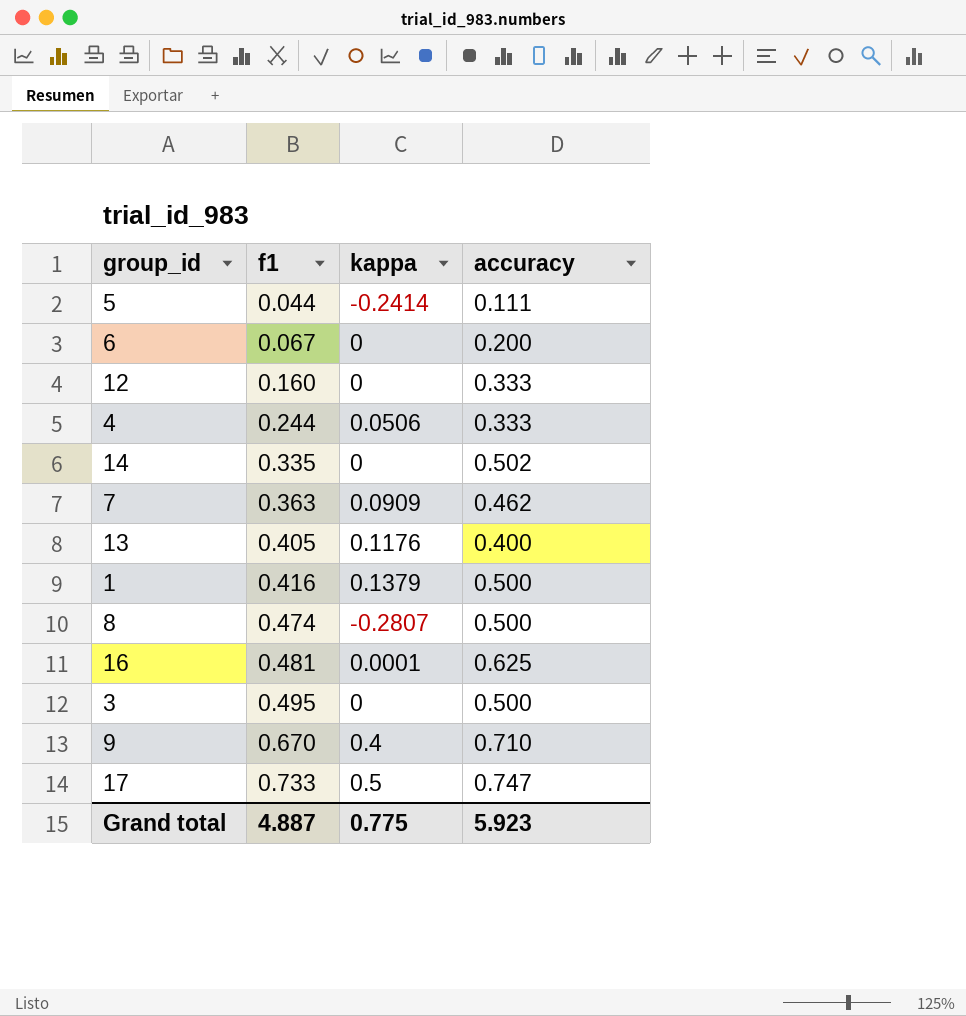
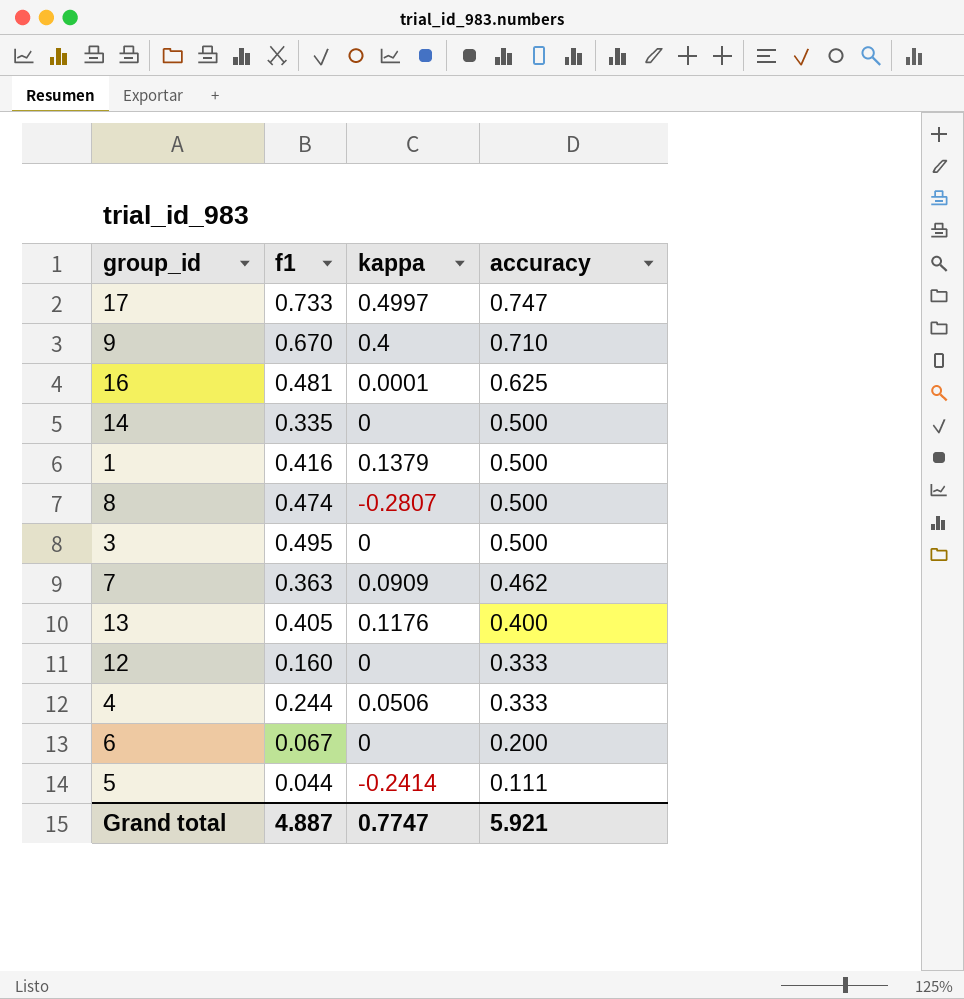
row order: f1 ascending -> accuracy descending
17 | kappa: 0.5 -> 0.4997
14 | accuracy: 0.502 -> 0.500
Grand total | kappa: 0.775 -> 0.7747
Grand total | accuracy: 5.923 -> 5.921

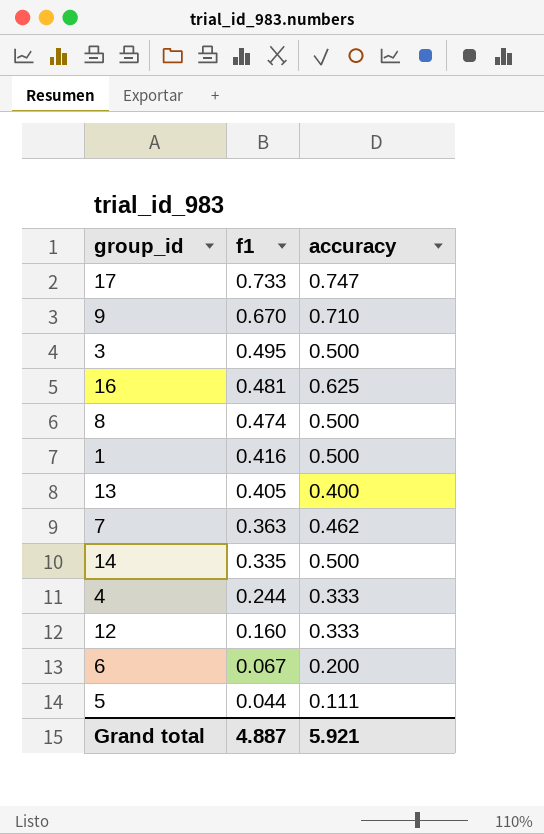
row order: accuracy descending -> f1 descending
column kappa | position: 3 -> none

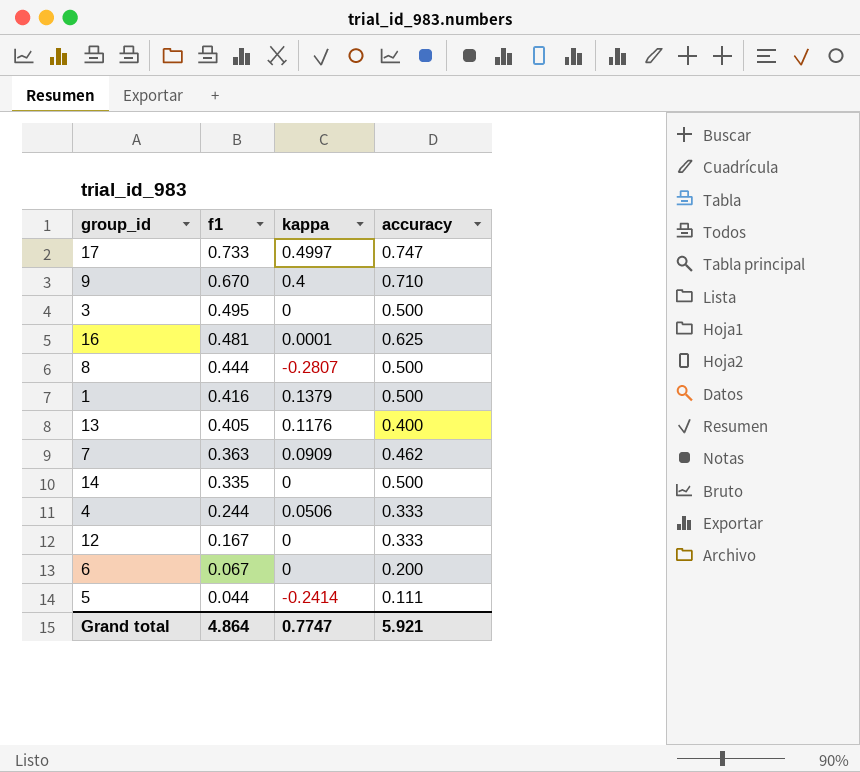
column kappa | position: none -> 3
8 | f1: 0.474 -> 0.444
12 | f1: 0.160 -> 0.167
Grand total | f1: 4.887 -> 4.864

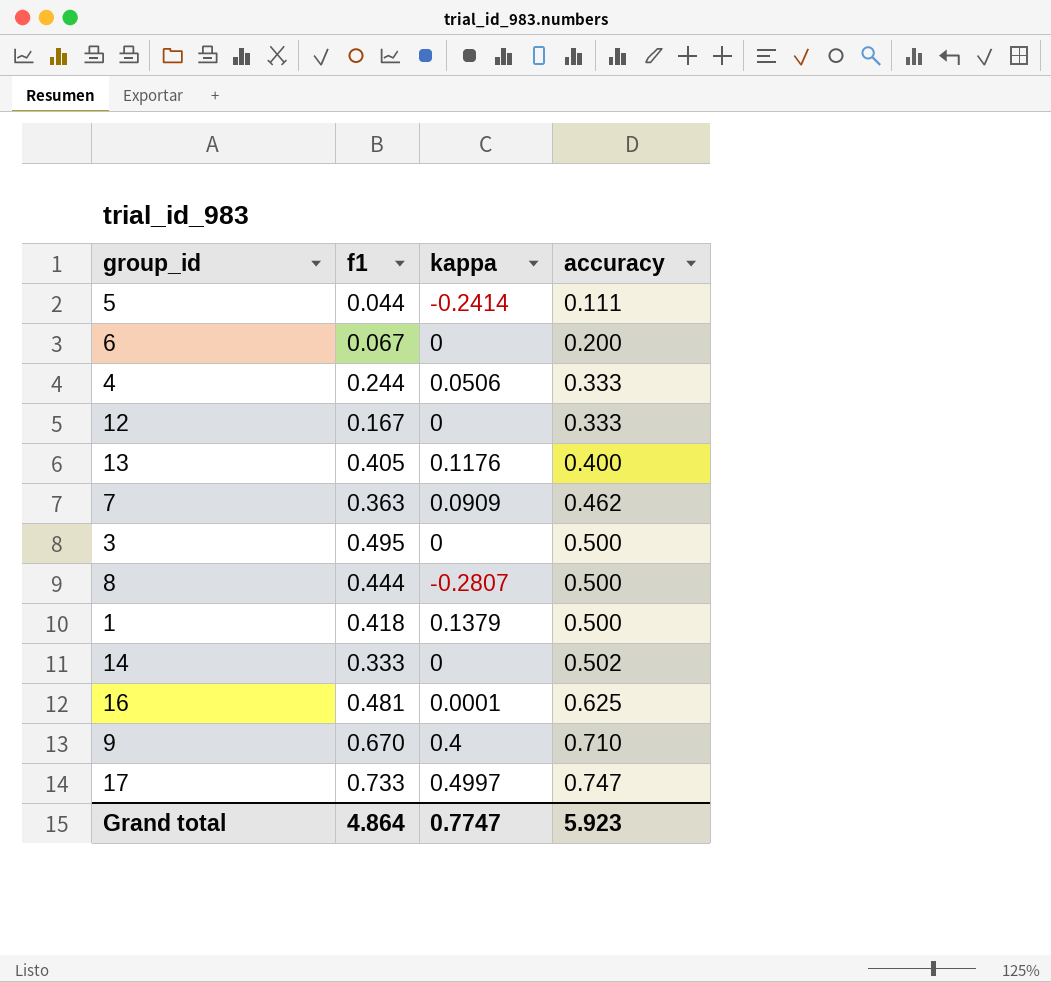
row order: f1 descending -> accuracy ascending
1 | f1: 0.416 -> 0.418
14 | f1: 0.335 -> 0.333
14 | accuracy: 0.500 -> 0.502
Grand total | accuracy: 5.921 -> 5.923

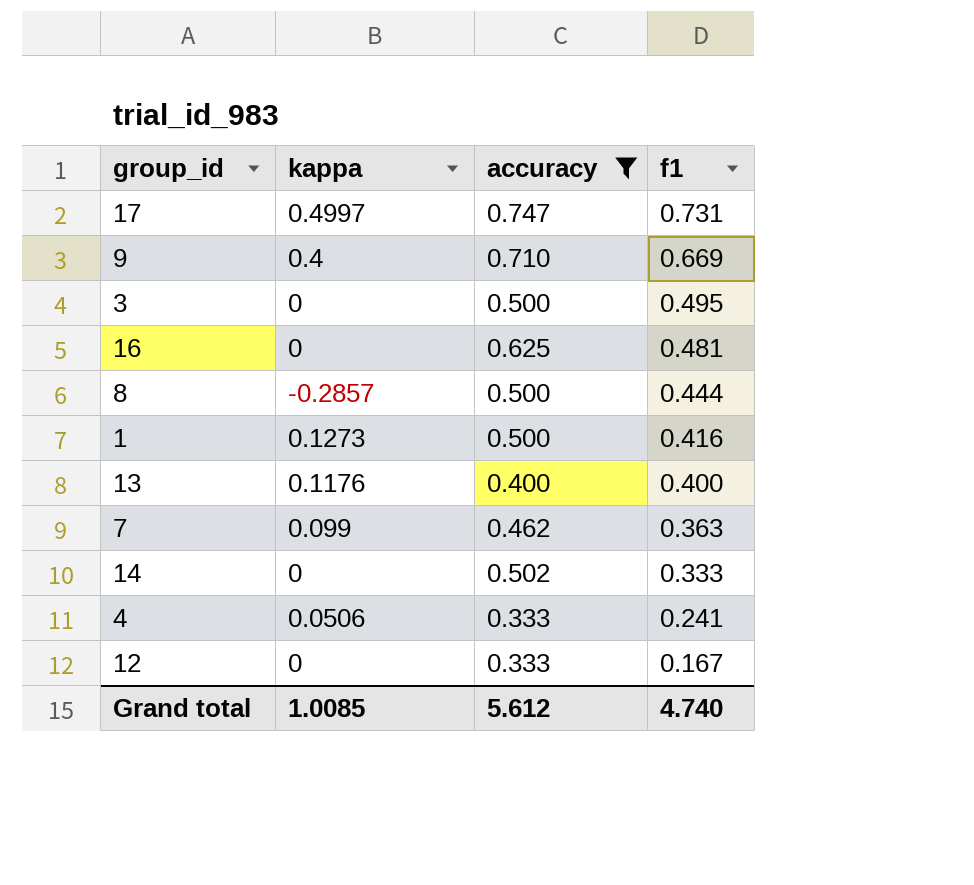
filter: none -> accuracy >= 0.333
row order: accuracy ascending -> f1 descending
column f1 | position: 2 -> 4
17 | f1: 0.733 -> 0.731
9 | f1: 0.670 -> 0.669
16 | kappa: 0.0001 -> 0
8 | kappa: -0.2807 -> -0.2857
1 | kappa: 0.1379 -> 0.1273
1 | f1: 0.418 -> 0.416
13 | f1: 0.405 -> 0.400
7 | kappa: 0.0909 -> 0.099
4 | f1: 0.244 -> 0.241
Grand total | kappa: 0.7747 -> 1.0085
Grand total | accuracy: 5.923 -> 5.612
Grand total | f1: 4.864 -> 4.740

